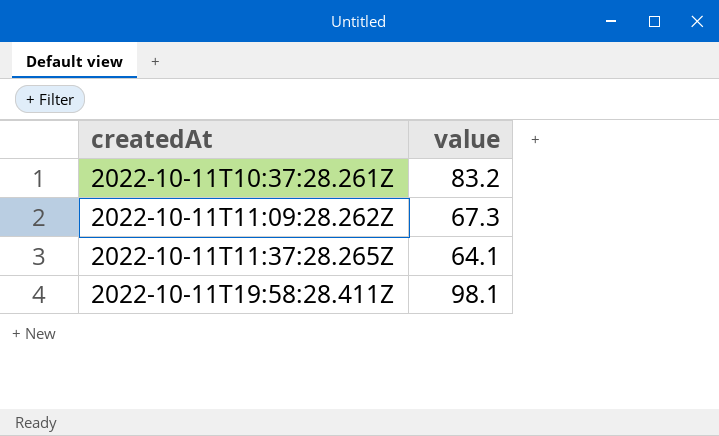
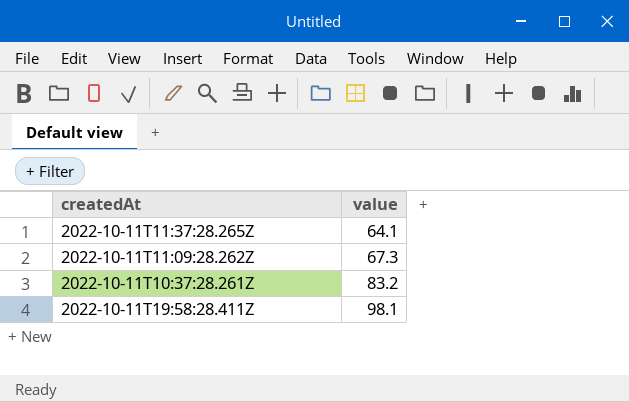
row order: createdAt ascending -> value ascending

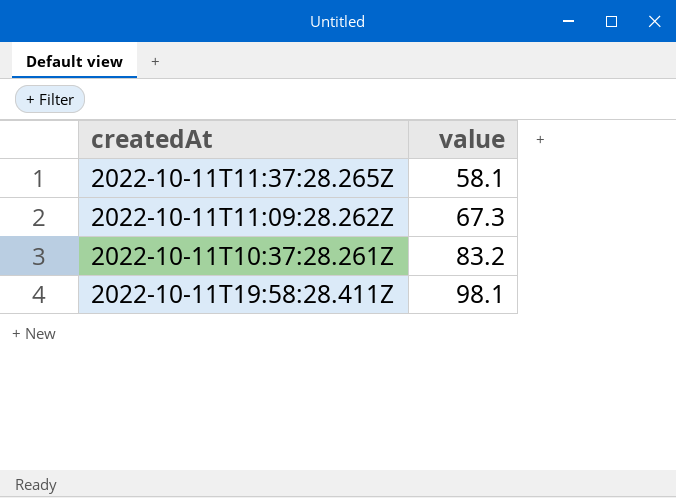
2022-10-11T11:37:28.265Z | value: 64.1 -> 58.1

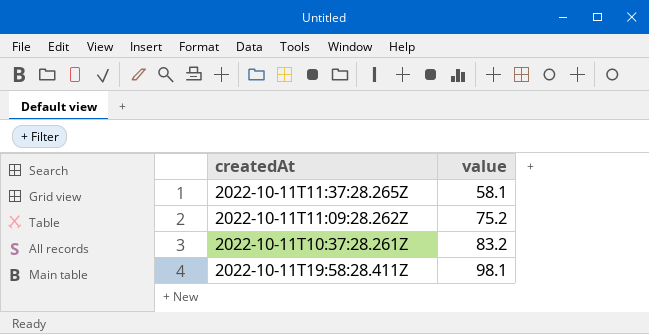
2022-10-11T11:09:28.262Z | value: 67.3 -> 75.2

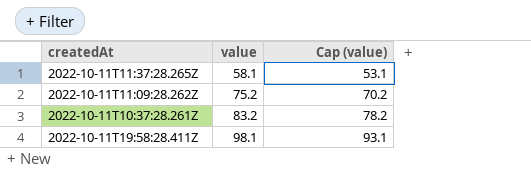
column Cap (value) | formula: none -> [value] - 5

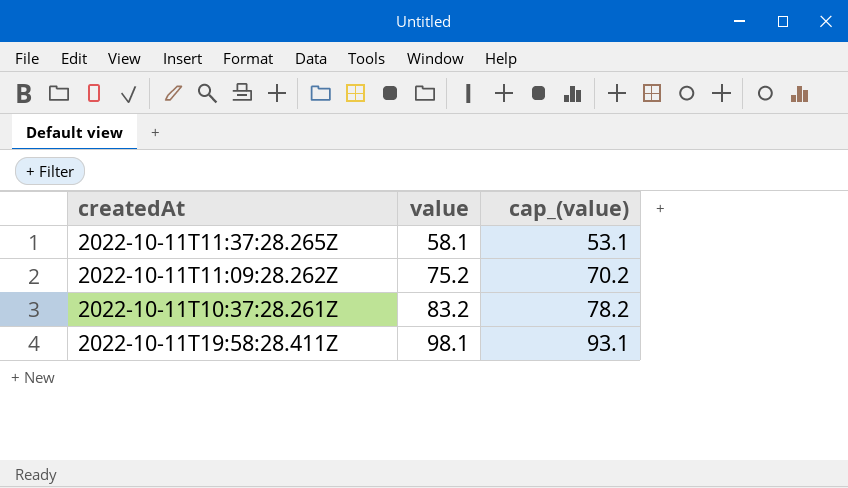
column name: Cap (value) -> cap_(value)

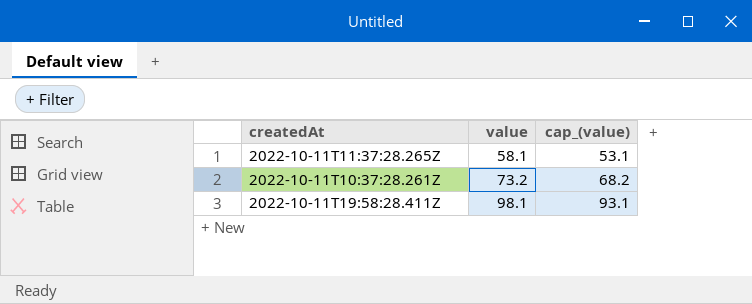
row 2022-10-11T11:09:28.262Z: 75.2 | 70.2 -> none
2022-10-11T10:37:28.261Z | value: 83.2 -> 73.2
2022-10-11T10:37:28.261Z | cap_(value): 78.2 -> 68.2

